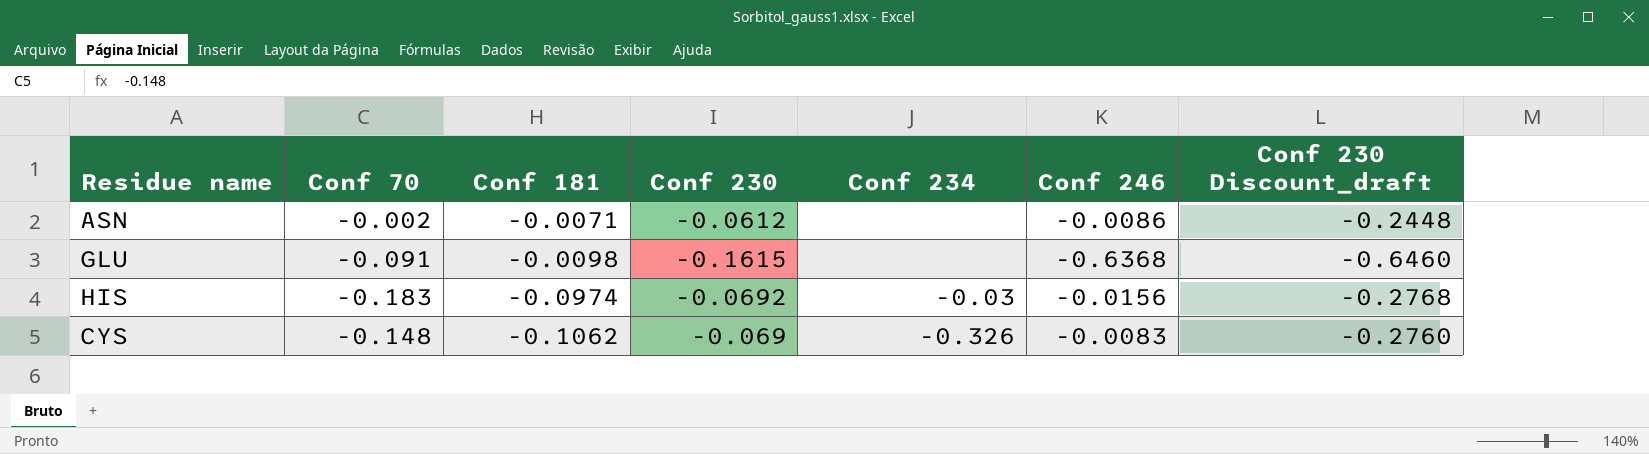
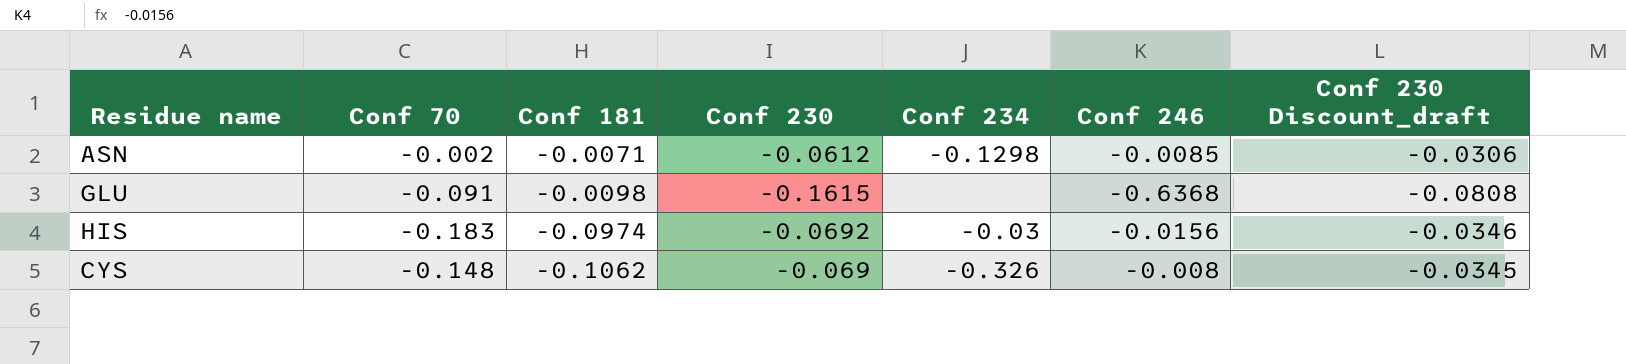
column Conf 230 Discount_draft | formula: [Conf 230] * 4 -> [Conf 230] * 0.5
ASN | Conf 234: none -> -0.1298
ASN | Conf 246: -0.0086 -> -0.0085
CYS | Conf 246: -0.0083 -> -0.008

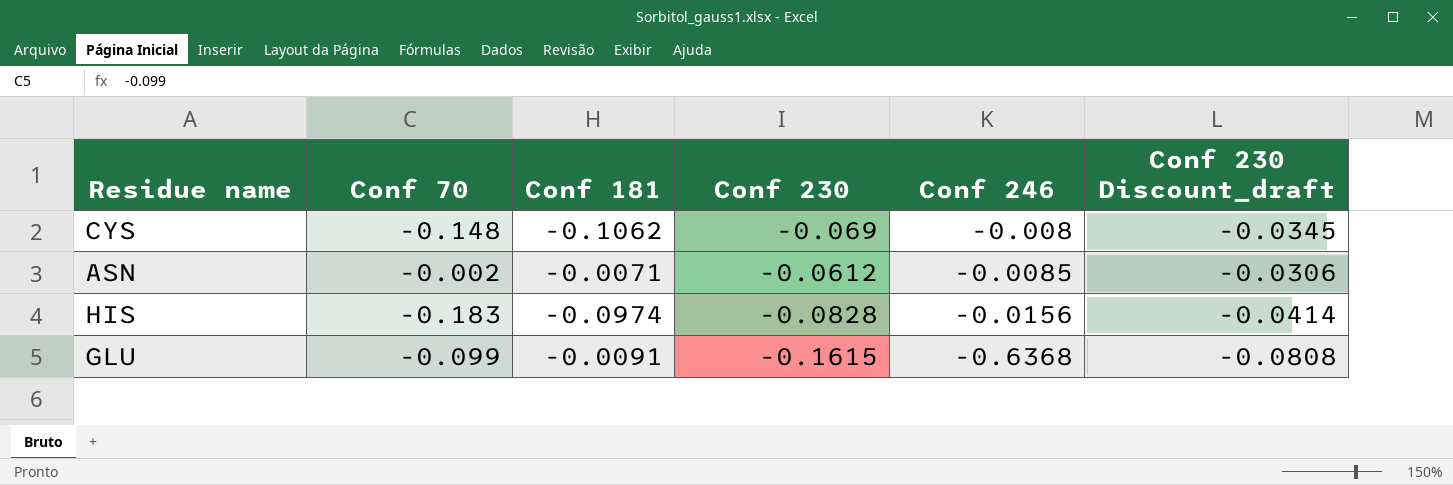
row order: Conf 181 descending -> Conf 246 descending
column Conf 234 | position: 5 -> none
HIS | Conf 230: -0.0692 -> -0.0828
HIS | Conf 230 Discount_draft: -0.0346 -> -0.0414
GLU | Conf 70: -0.091 -> -0.099
GLU | Conf 181: -0.0098 -> -0.0091

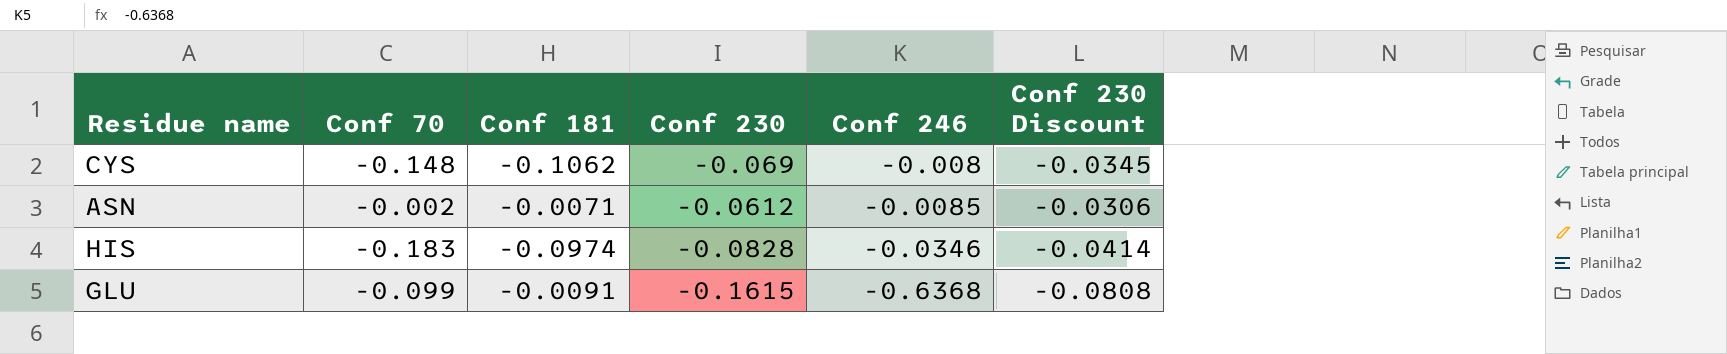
column name: Conf 230 Discount_draft -> Conf 230 Discount
HIS | Conf 246: -0.0156 -> -0.0346

